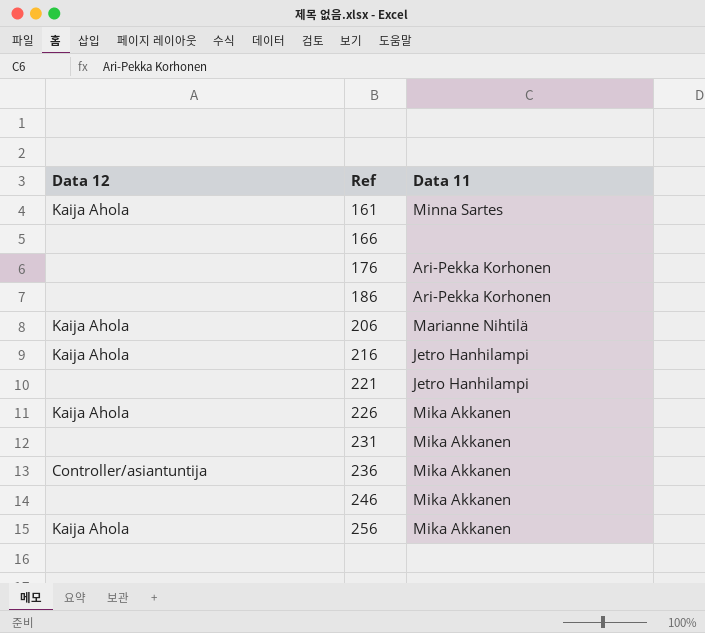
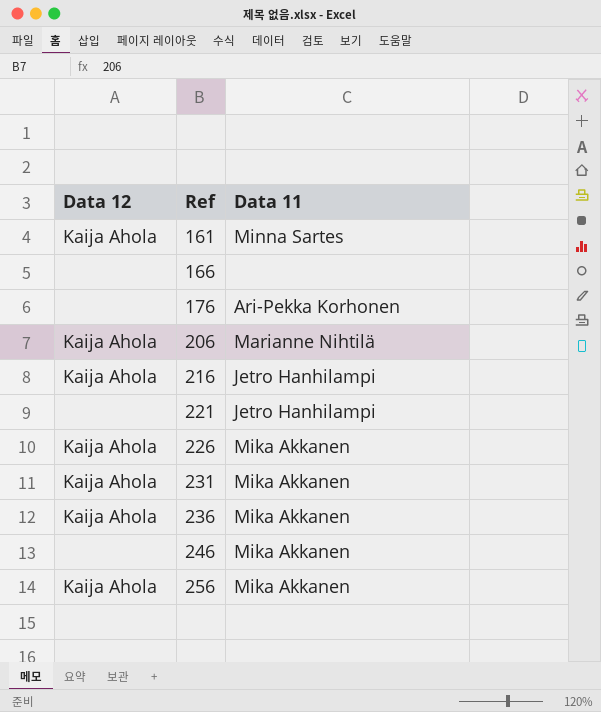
row 186: none | Ari-Pekka Korhonen -> none
231 | Data 12: none -> Kaija Ahola
236 | Data 12: Controller/asiantuntija -> Kaija Ahola

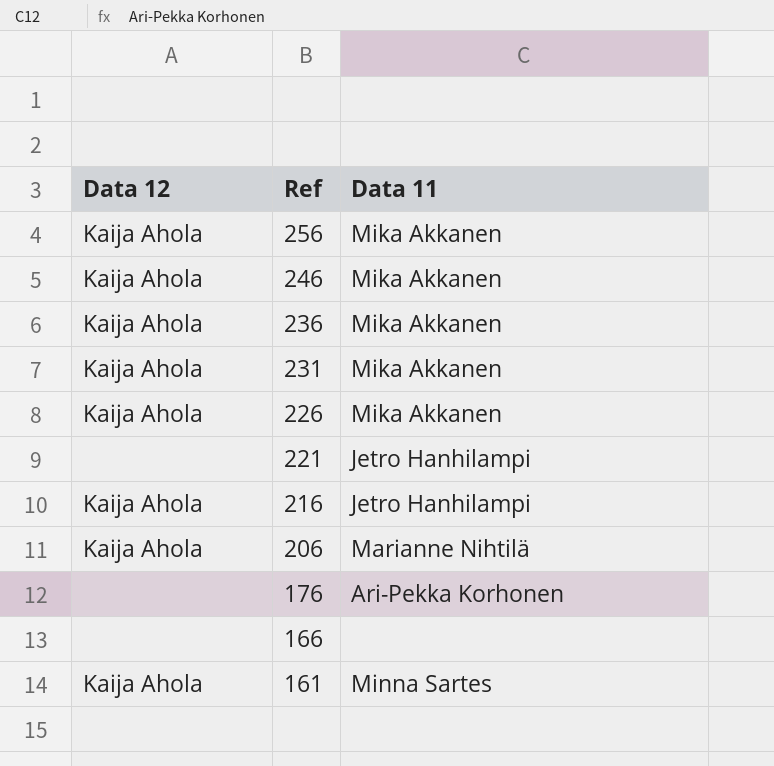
row order: Ref ascending -> Ref descending
246 | Data 12: none -> Kaija Ahola

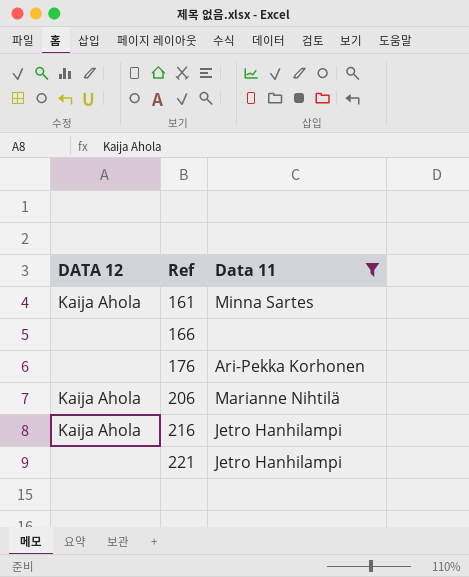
filter: none -> Data 11 != Mika Akkanen
row order: Ref descending -> Ref ascending
column name: Data 12 -> DATA 12

